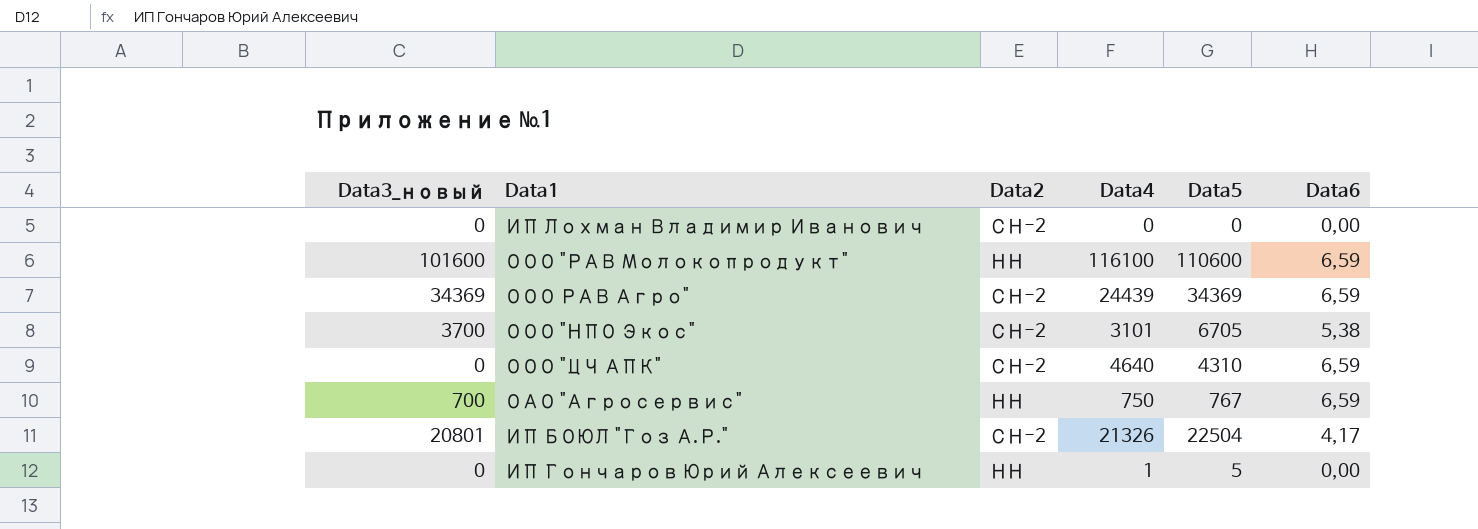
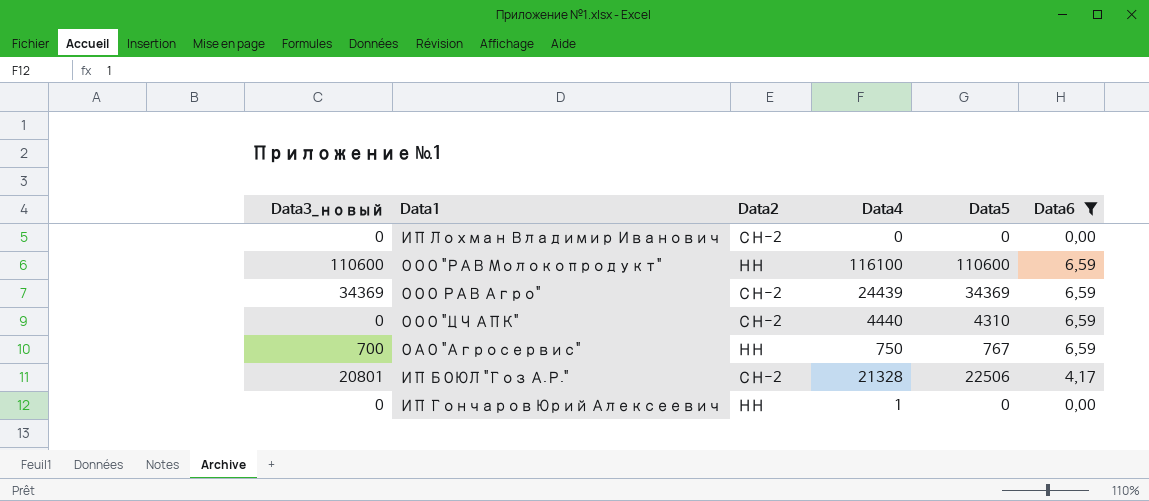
filter: none -> Data6 != 5,38
ООО "РАВ Молокопродукт" | Data3_новый: 101600 -> 110600
ООО "ЦЧ АПК" | Data4: 4640 -> 4440
ИП БОЮЛ "Гоз А.Р." | Data4: 21326 -> 21328
ИП БОЮЛ "Гоз А.Р." | Data5: 22504 -> 22506
ИП Гончаров Юрий Алексеевич | Data5: 5 -> 0

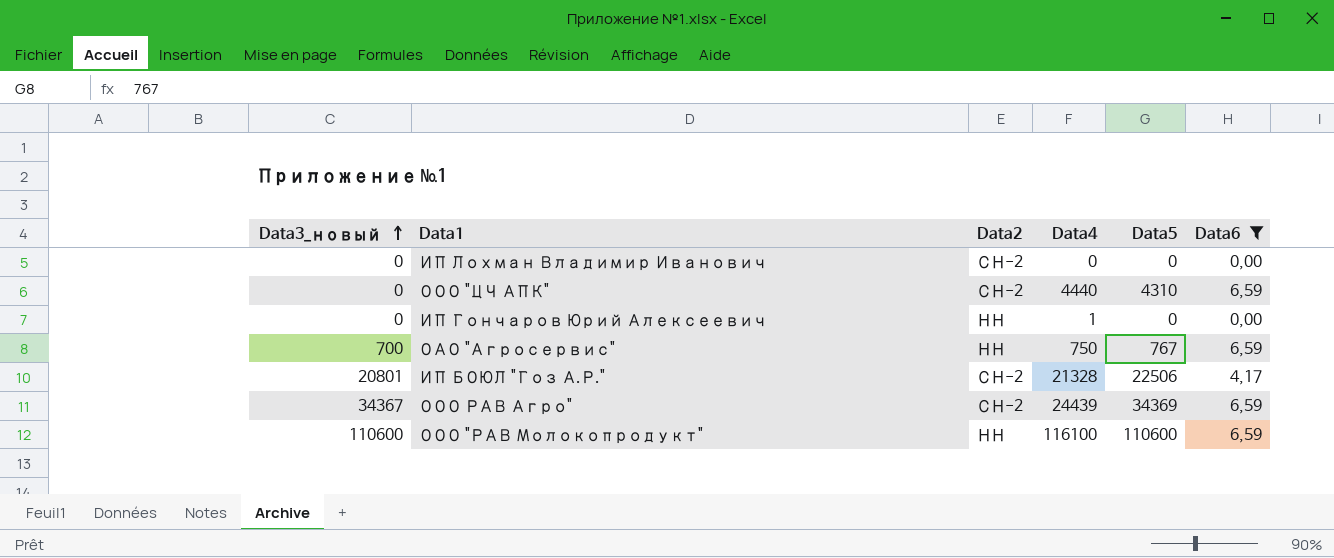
row order: none -> Data3_новый ascending
ООО РАВ Агро" | Data3_новый: 34369 -> 34367

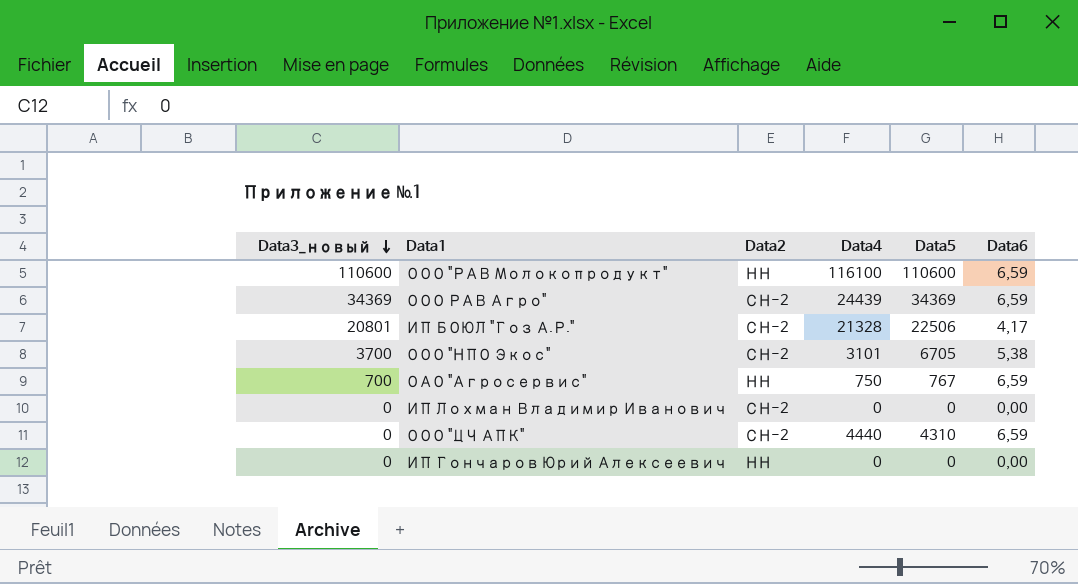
filter: Data6 != 5,38 -> none
row order: Data3_новый ascending -> Data3_новый descending
ООО РАВ Агро" | Data3_новый: 34367 -> 34369
ИП Гончаров Юрий Алексеевич | Data4: 1 -> 0

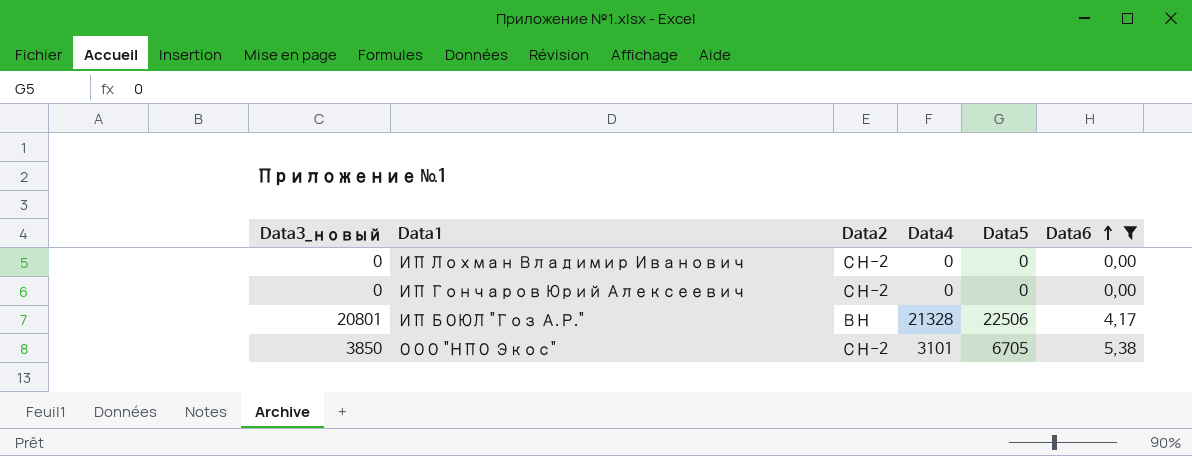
filter: none -> Data6 != 6,59
row order: Data3_новый descending -> Data6 ascending
ИП Гончаров Юрий Алексеевич | Data2: НН -> СН-2
ИП БОЮЛ "Гоз А.Р." | Data2: СН-2 -> ВН
ООО "НПО Экос" | Data3_новый: 3700 -> 3850

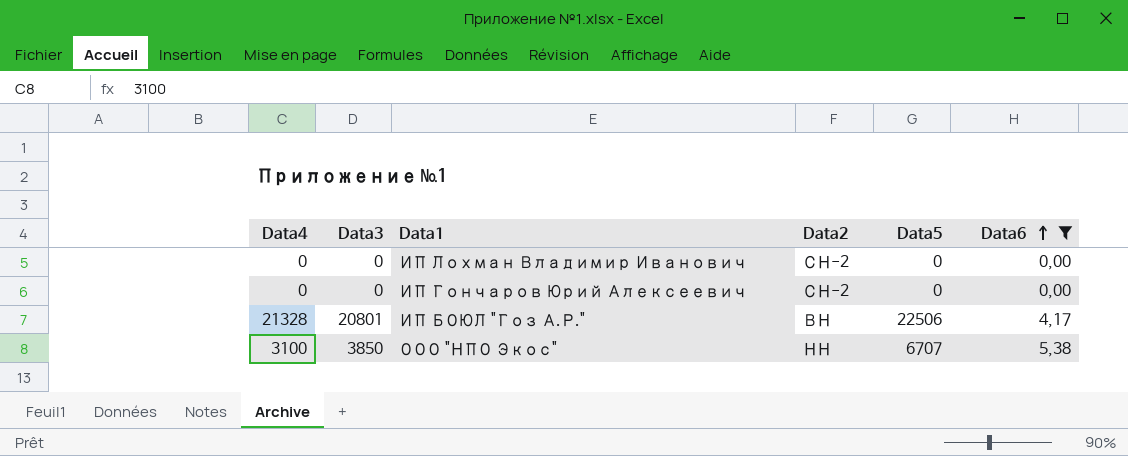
column Data4 | position: 4 -> 1
column name: Data3_новый -> Data3
ООО "НПО Экос" | Data4: 3101 -> 3100
ООО "НПО Экос" | Data2: СН-2 -> НН
ООО "НПО Экос" | Data5: 6705 -> 6707

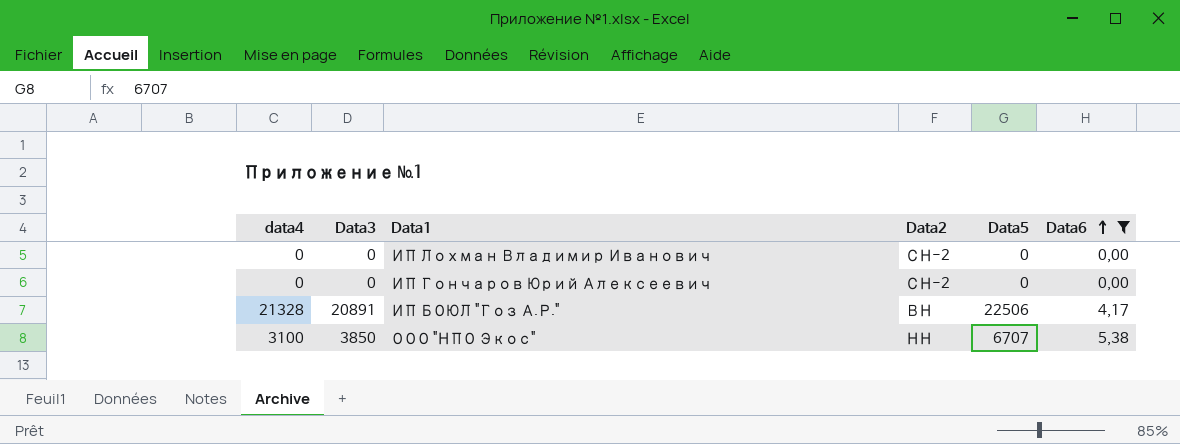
column name: Data4 -> data4
ИП БОЮЛ "Гоз А.Р." | Data3: 20801 -> 20891

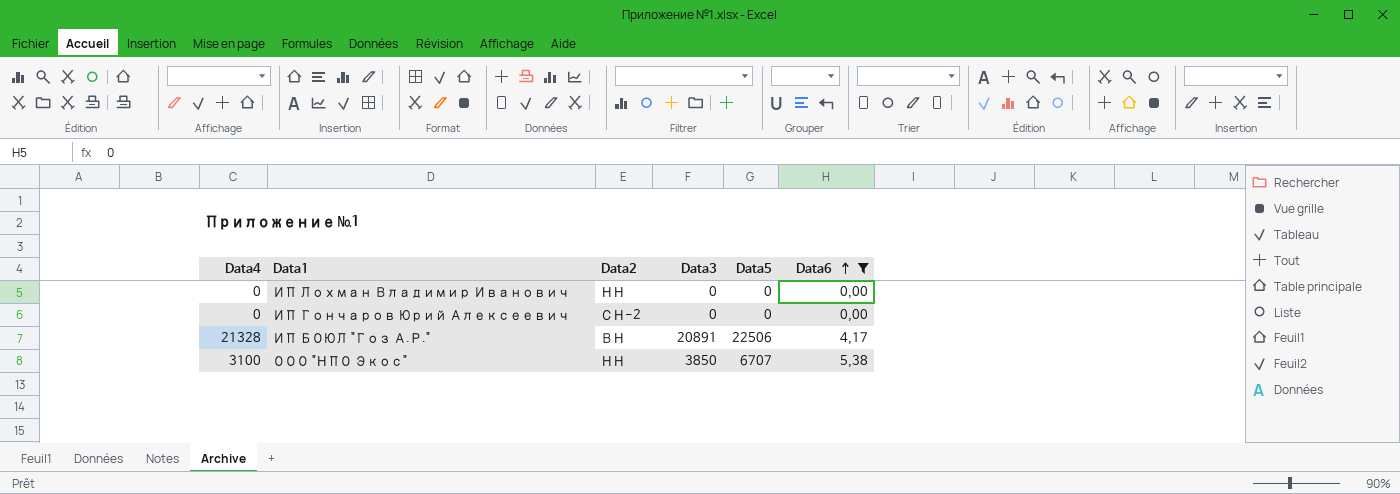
column name: data4 -> Data4
column Data3 | position: 2 -> 4
ИП Лохман Владимир Иванович | Data2: СН-2 -> НН

